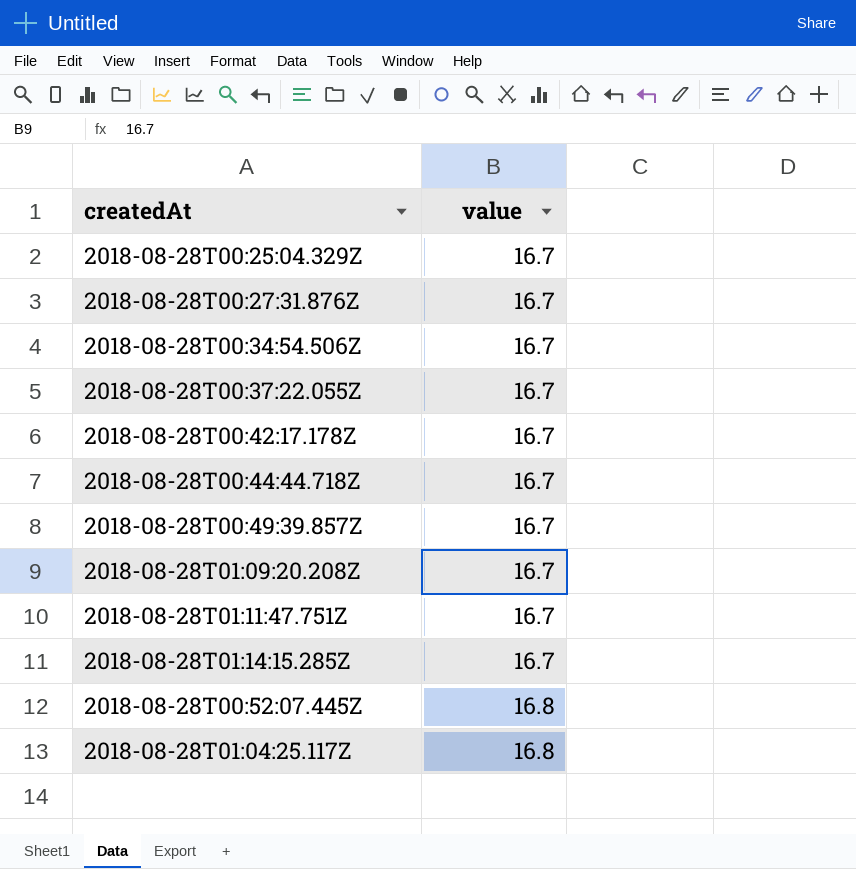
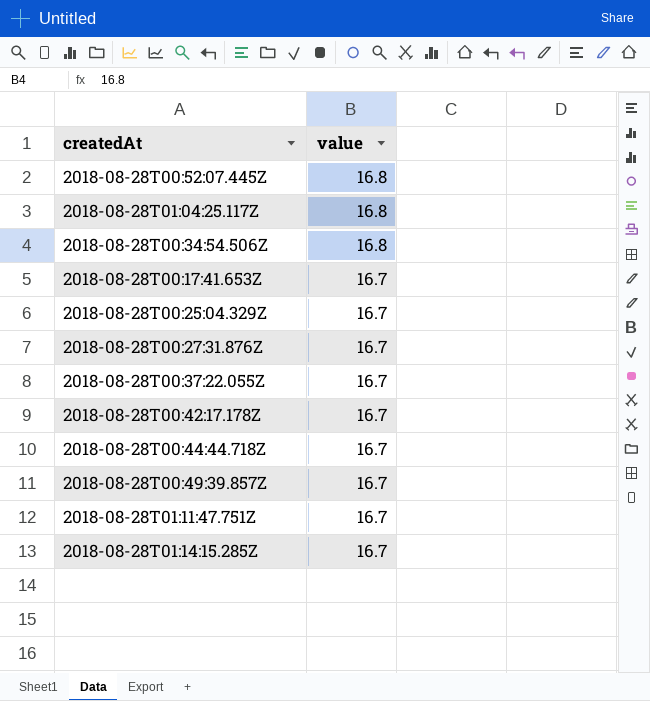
row order: value ascending -> value descending
row 2018-08-28T01:09:20.208Z: 16.7 -> none
2018-08-28T00:34:54.506Z | value: 16.7 -> 16.8
row 2018-08-28T00:17:41.653Z: none -> 16.7

